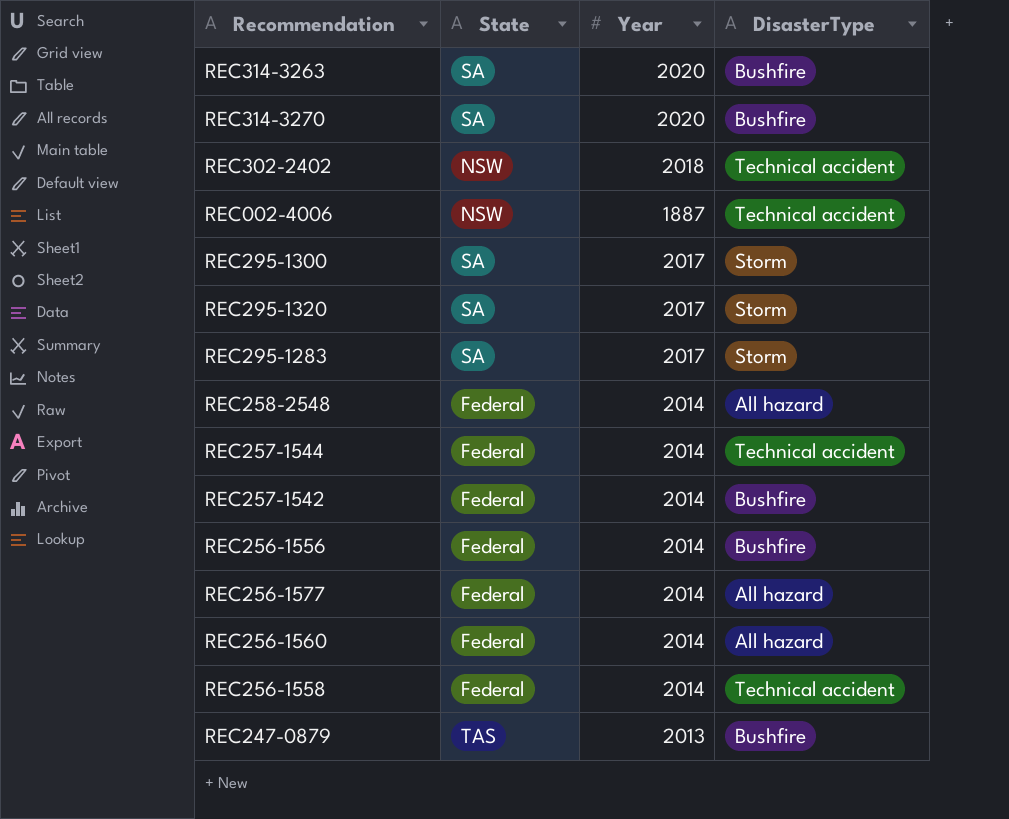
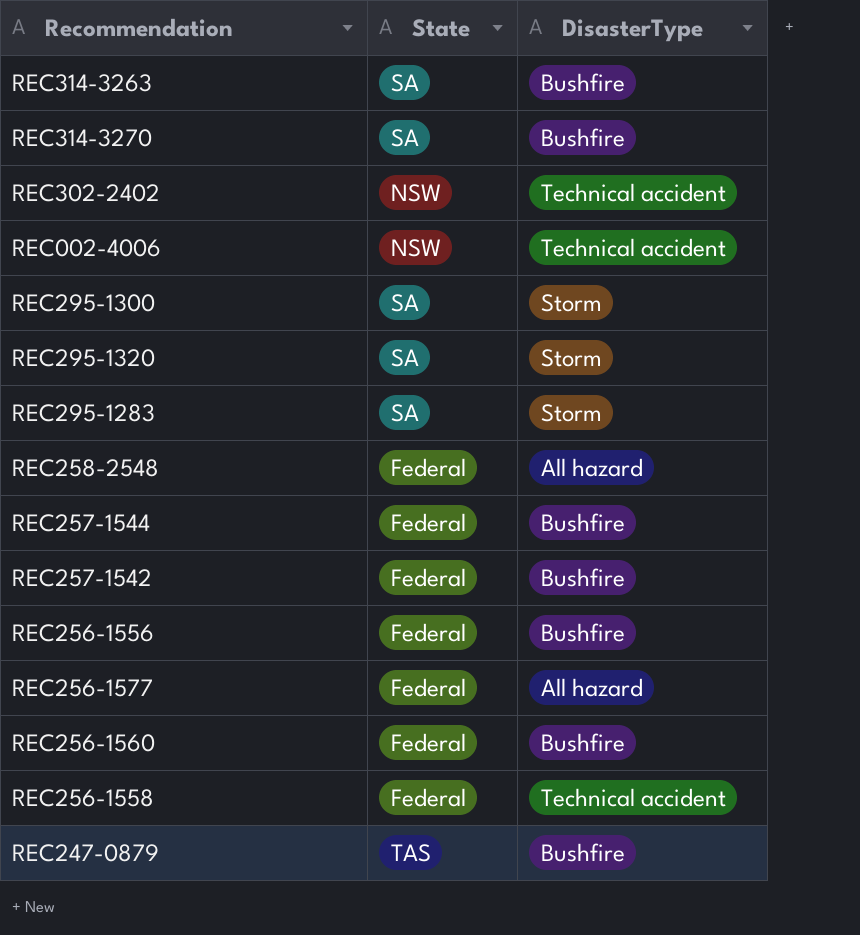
column Year | position: 3 -> none
REC257-1544 | DisasterType: Technical accident -> Bushfire
REC256-1560 | DisasterType: All hazard -> Bushfire

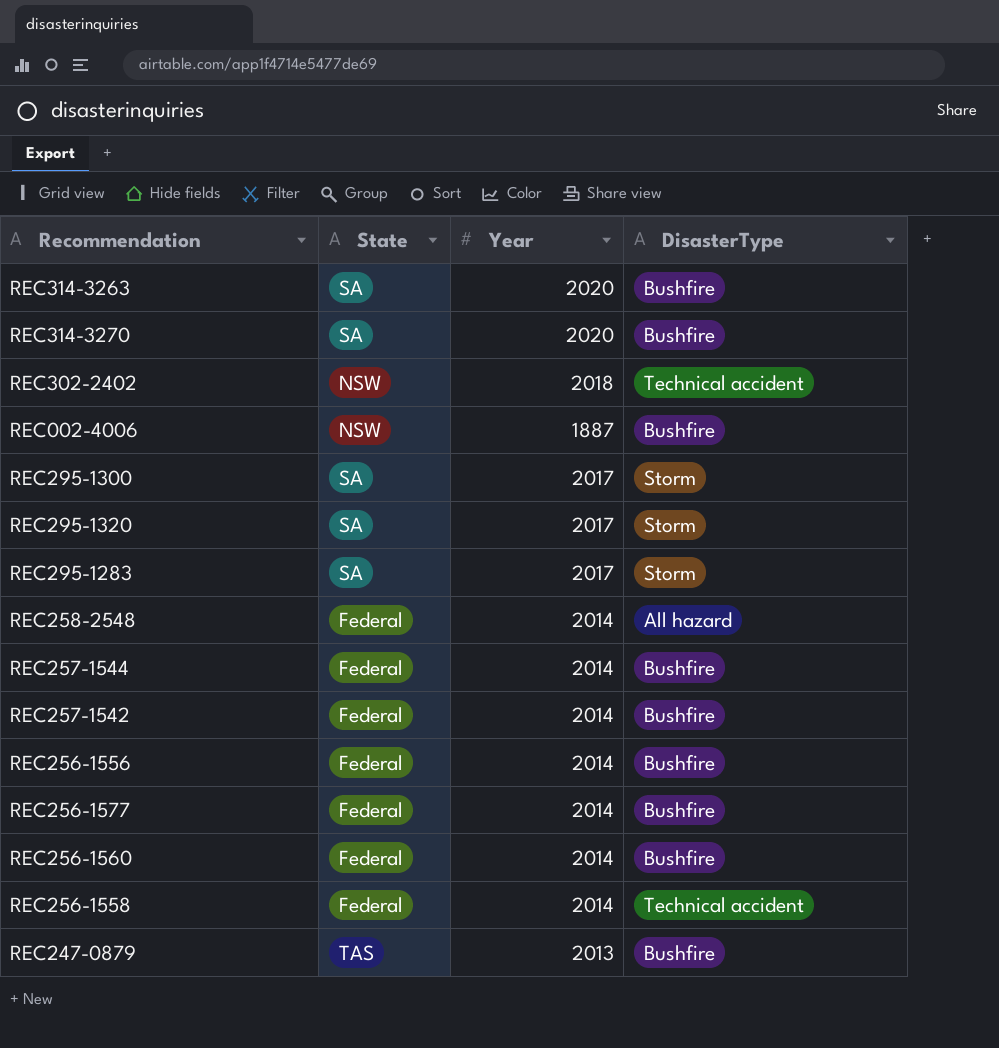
column Year | position: none -> 3
REC002-4006 | DisasterType: Technical accident -> Bushfire
REC256-1577 | DisasterType: All hazard -> Bushfire

